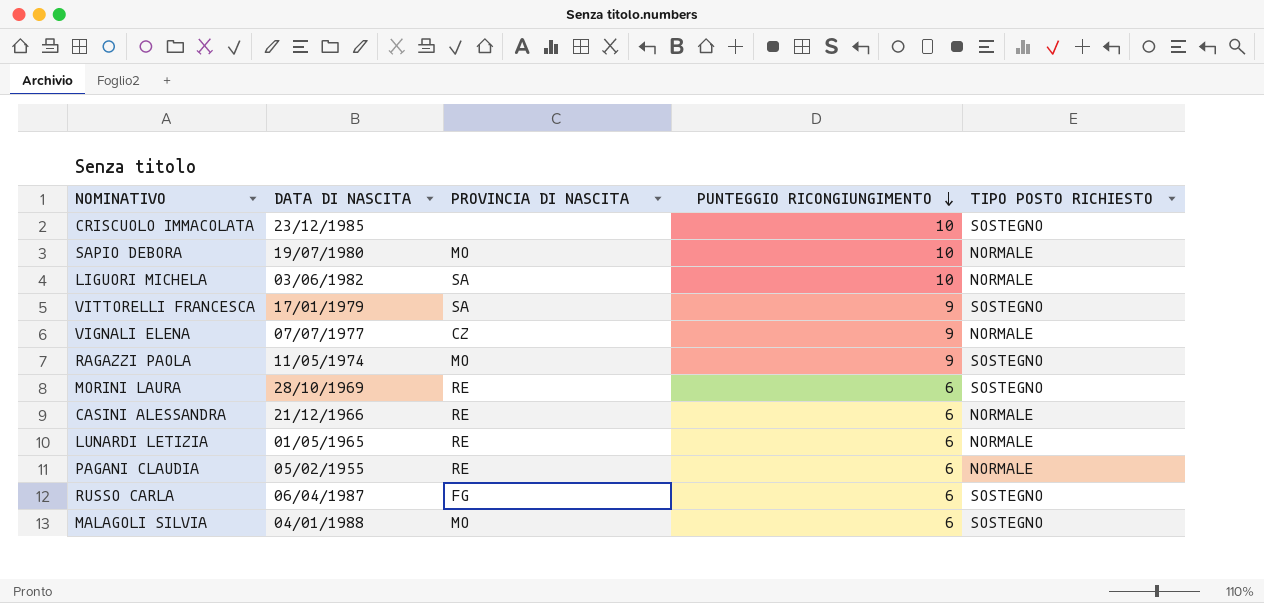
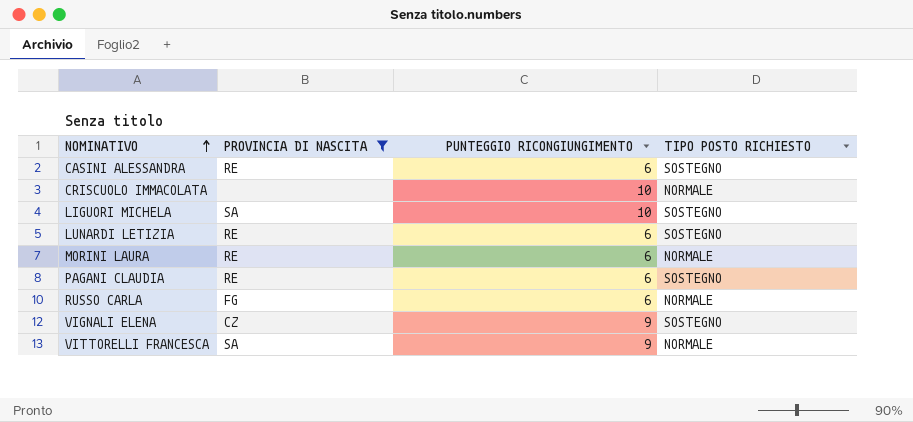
filter: none -> PROVINCIA DI NASCITA != MO
row order: PUNTEGGIO RICONGIUNGIMENTO descending -> NOMINATIVO ascending
column DATA DI NASCITA | position: 2 -> none
CASINI ALESSANDRA | TIPO POSTO RICHIESTO: NORMALE -> SOSTEGNO
CRISCUOLO IMMACOLATA | TIPO POSTO RICHIESTO: SOSTEGNO -> NORMALE
LIGUORI MICHELA | TIPO POSTO RICHIESTO: NORMALE -> SOSTEGNO
LUNARDI LETIZIA | TIPO POSTO RICHIESTO: NORMALE -> SOSTEGNO
MORINI LAURA | TIPO POSTO RICHIESTO: SOSTEGNO -> NORMALE
PAGANI CLAUDIA | TIPO POSTO RICHIESTO: NORMALE -> SOSTEGNO
RUSSO CARLA | TIPO POSTO RICHIESTO: SOSTEGNO -> NORMALE
VIGNALI ELENA | TIPO POSTO RICHIESTO: NORMALE -> SOSTEGNO
VITTORELLI FRANCESCA | TIPO POSTO RICHIESTO: SOSTEGNO -> NORMALE

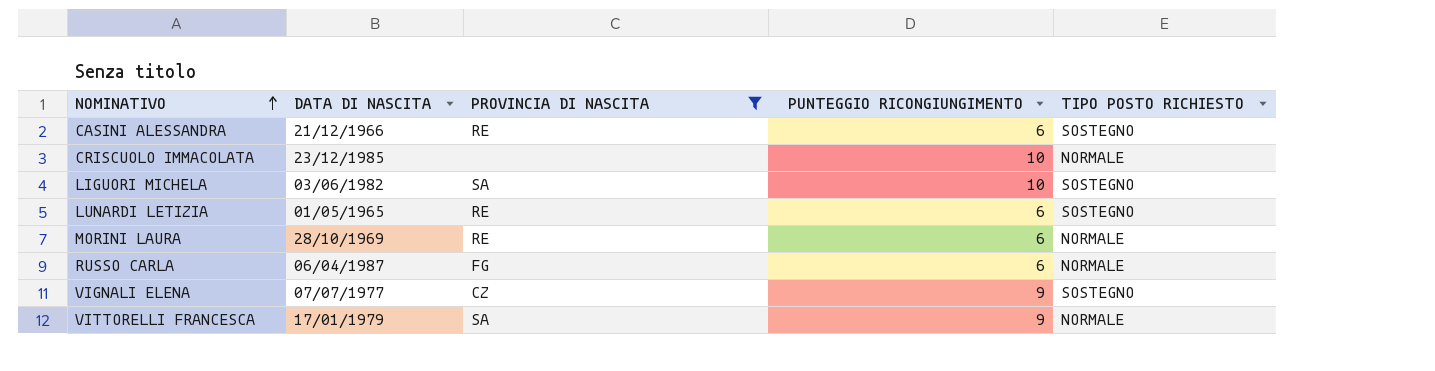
column DATA DI NASCITA | position: none -> 2
row PAGANI CLAUDIA: RE | 6 | SOSTEGNO -> none

